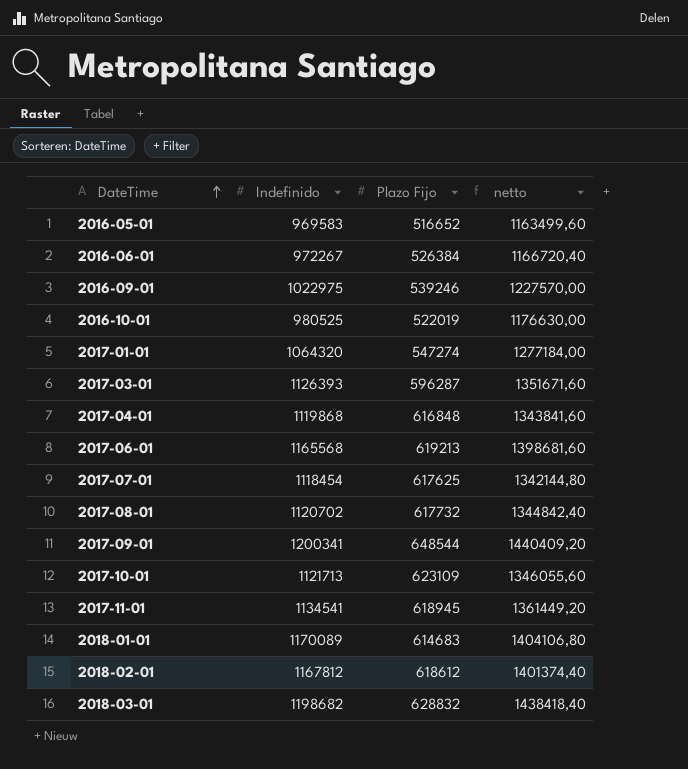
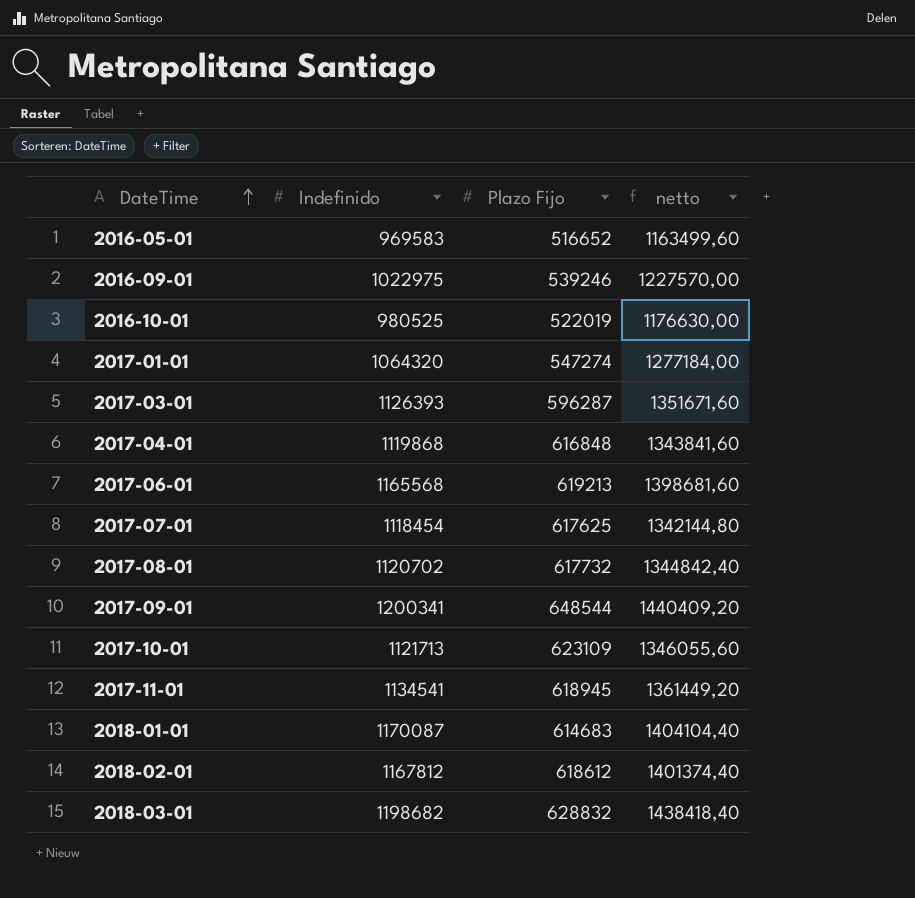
row 2016-06-01: 972267 | 526384 | 1166720,40 -> none
2018-01-01 | Indefinido: 1170089 -> 1170087
2018-01-01 | netto: 1404106,80 -> 1404104,40

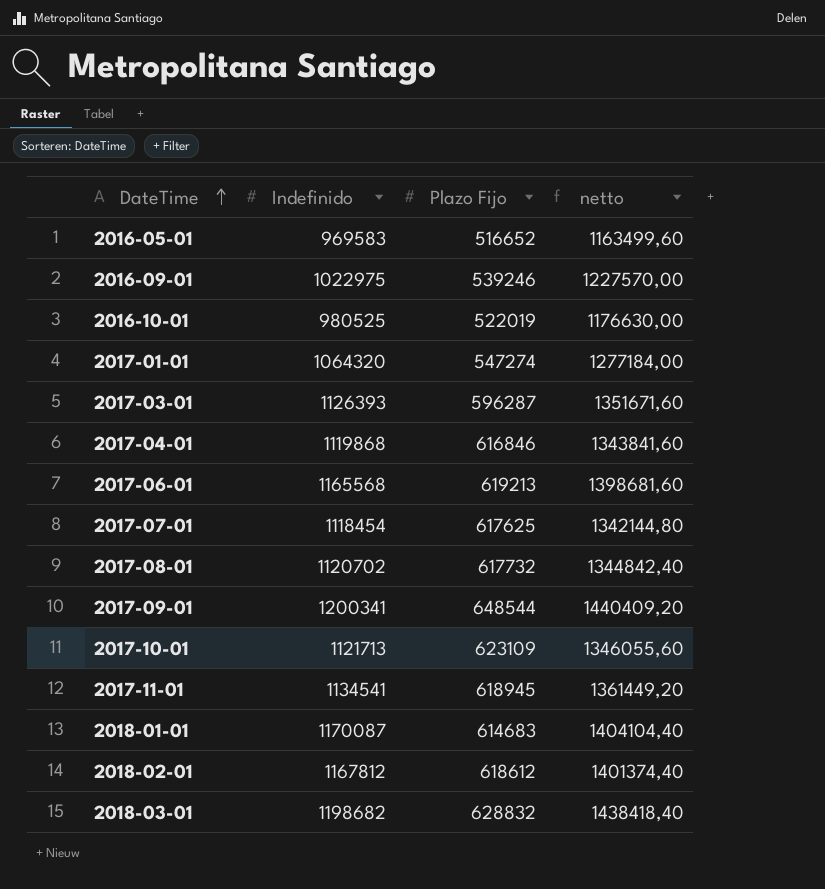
2017-04-01 | Plazo Fijo: 616848 -> 616846

